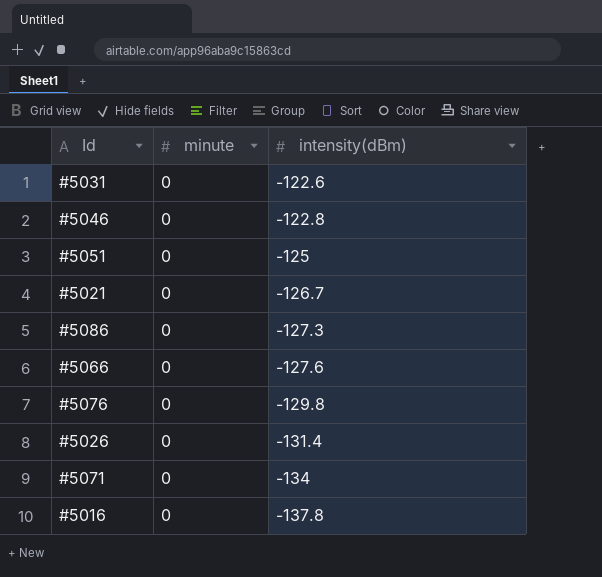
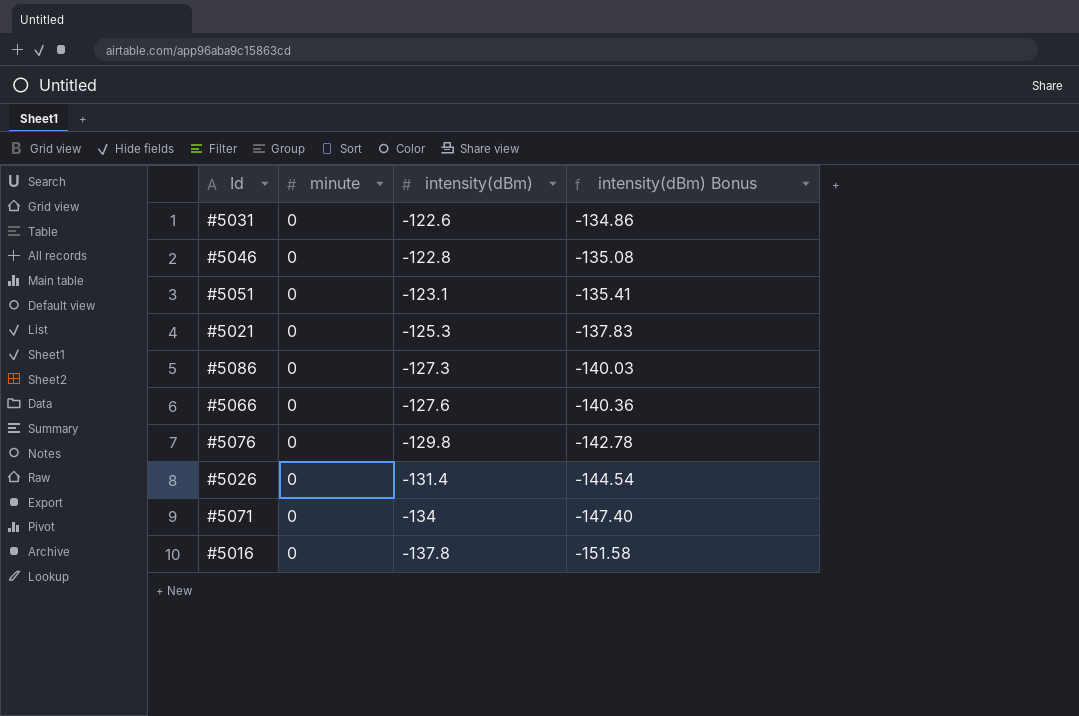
column intensity(dBm) Bonus | formula: none -> [intensity(dBm)] * 1.1
#5051 | intensity(dBm): -125 -> -123.1
#5021 | intensity(dBm): -126.7 -> -125.3

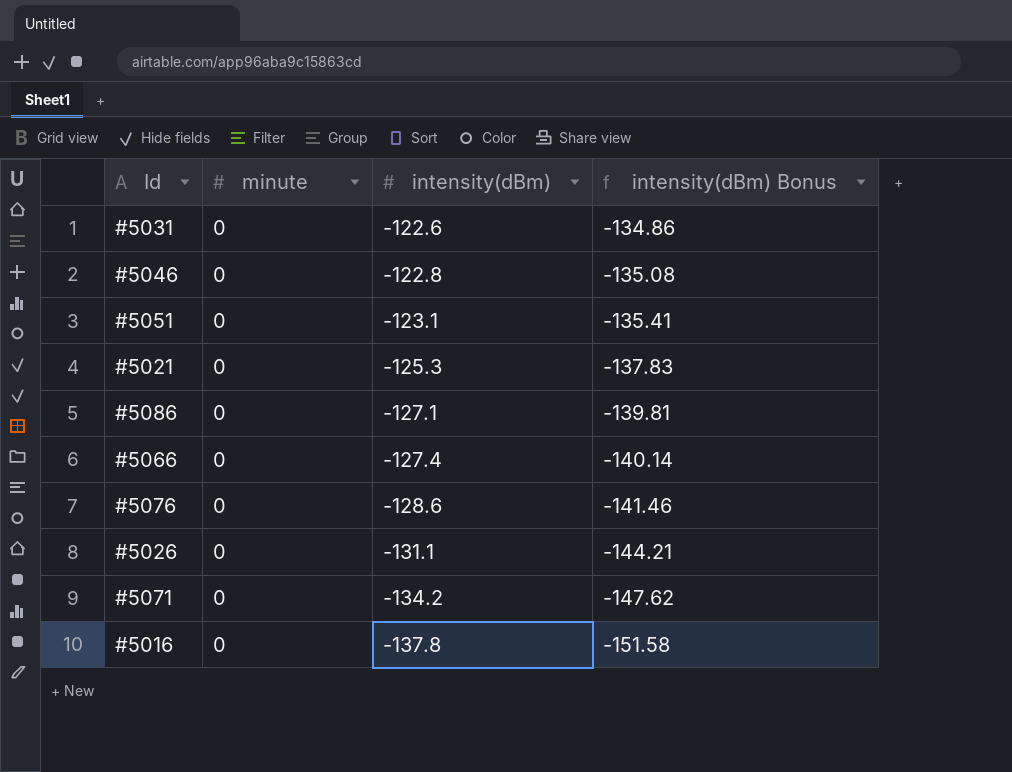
#5086 | intensity(dBm): -127.3 -> -127.1
#5086 | intensity(dBm) Bonus: -140.03 -> -139.81
#5066 | intensity(dBm): -127.6 -> -127.4
#5066 | intensity(dBm) Bonus: -140.36 -> -140.14
#5076 | intensity(dBm): -129.8 -> -128.6
#5076 | intensity(dBm) Bonus: -142.78 -> -141.46
#5026 | intensity(dBm): -131.4 -> -131.1
#5026 | intensity(dBm) Bonus: -144.54 -> -144.21
#5071 | intensity(dBm): -134 -> -134.2
#5071 | intensity(dBm) Bonus: -147.40 -> -147.62

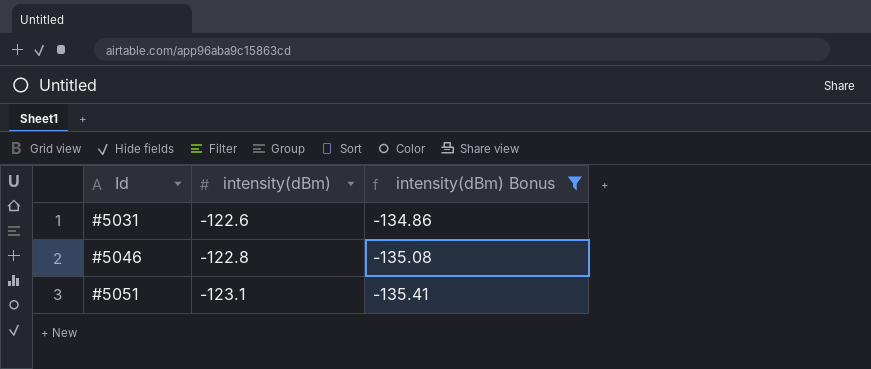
filter: none -> intensity(dBm) Bonus >= -135.41
column minute | position: 2 -> none

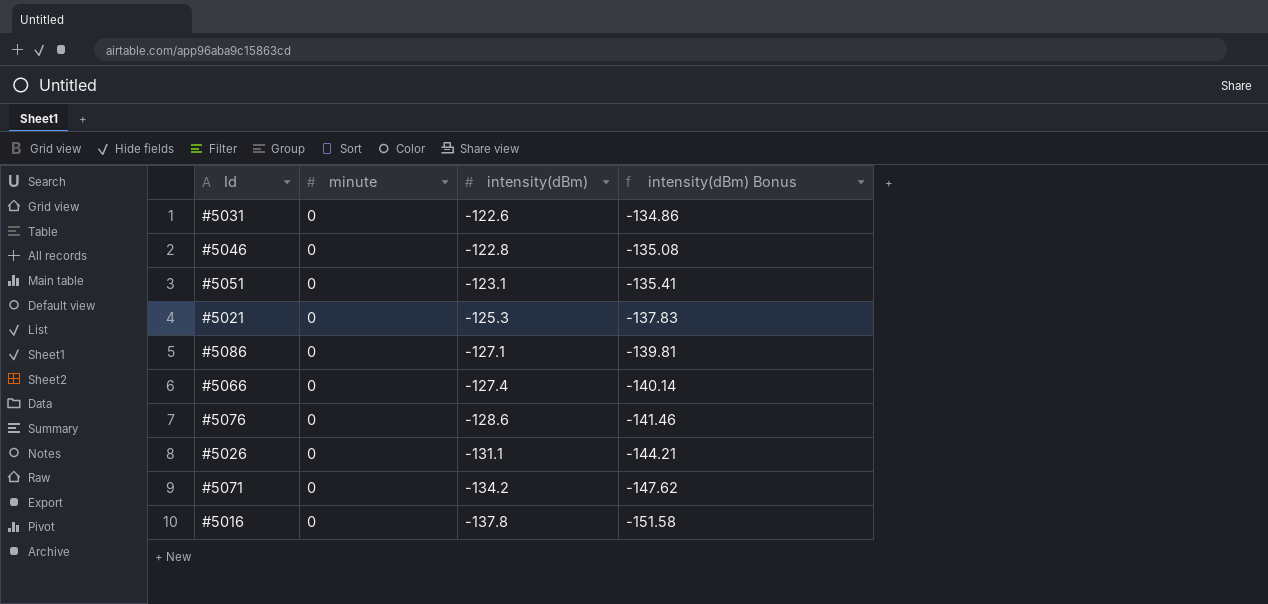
filter: intensity(dBm) Bonus >= -135.41 -> none
column minute | position: none -> 2

